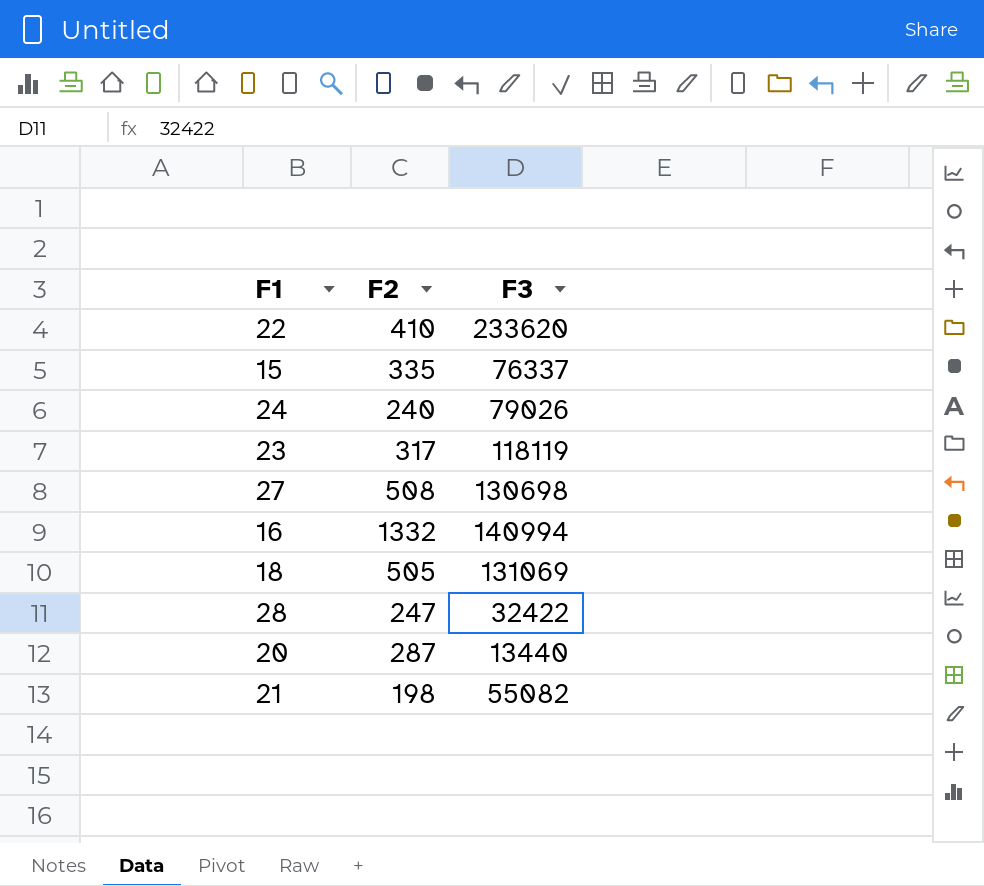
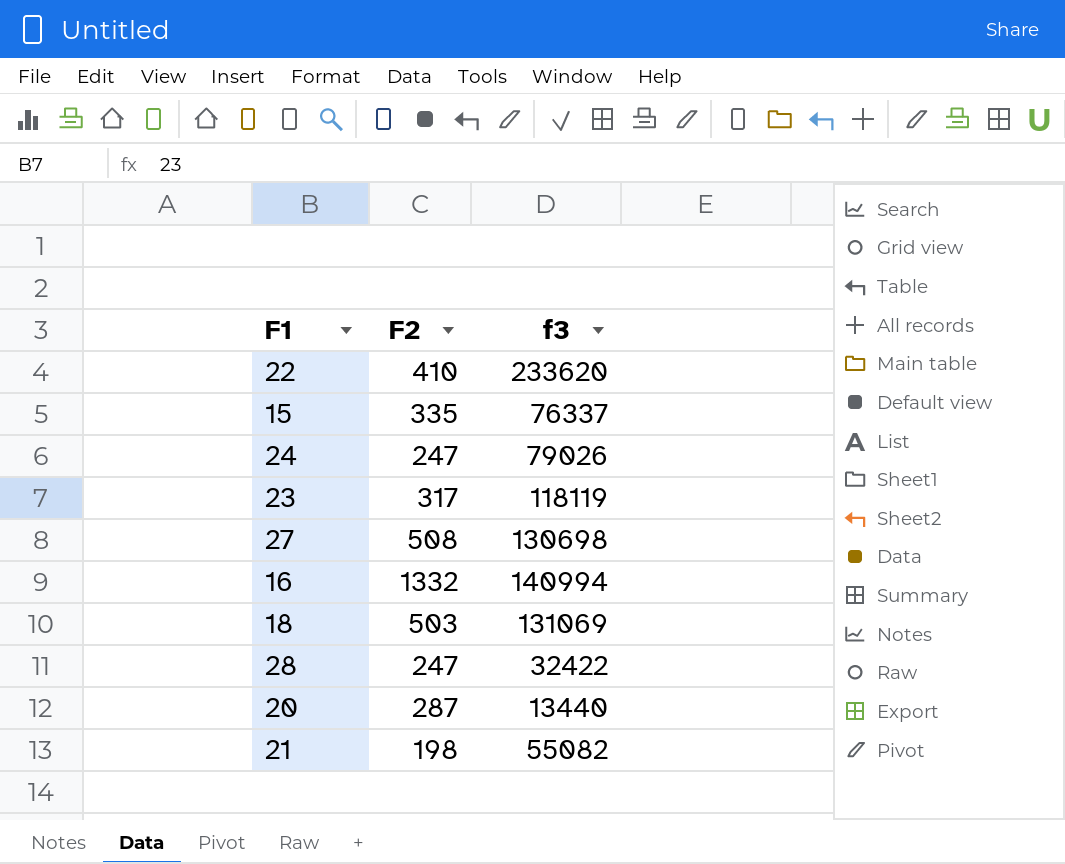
column name: F3 -> f3
24 | F2: 240 -> 247
18 | F2: 505 -> 503

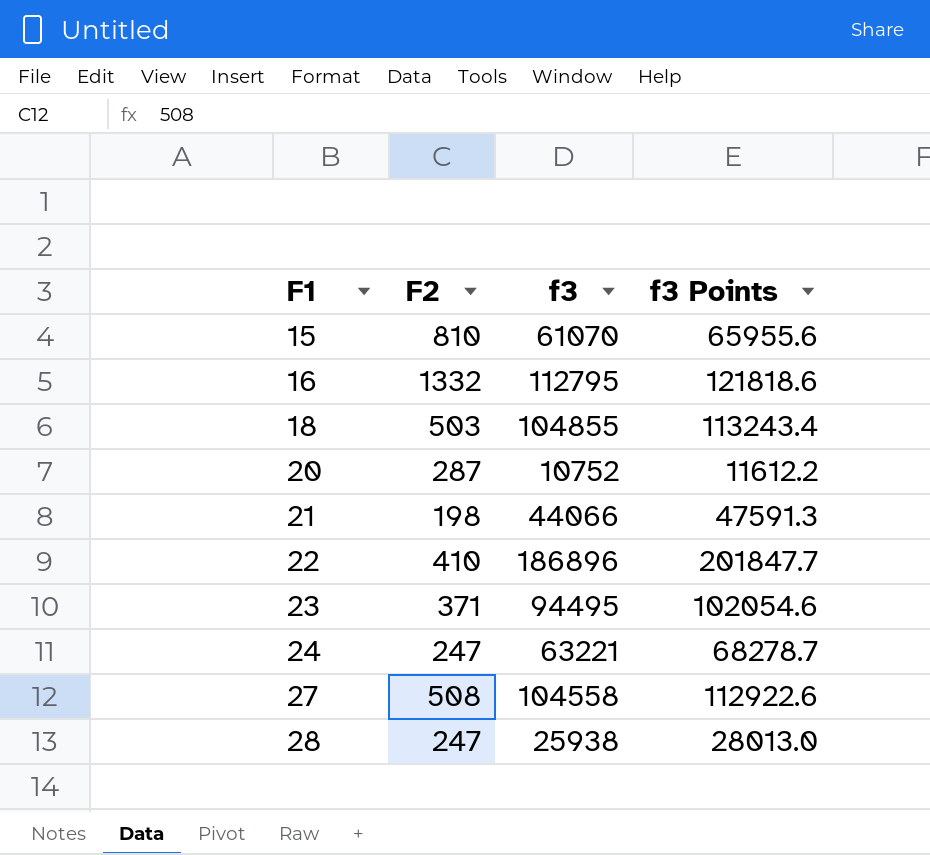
row order: none -> F1 ascending
column f3 Points | formula: none -> [f3] * 1.08
15 | F2: 335 -> 810
15 | f3: 76337 -> 61070
16 | f3: 140994 -> 112795
18 | f3: 131069 -> 104855
20 | f3: 13440 -> 10752
21 | f3: 55082 -> 44066
22 | f3: 233620 -> 186896
23 | F2: 317 -> 371
23 | f3: 118119 -> 94495
24 | f3: 79026 -> 63221
27 | f3: 130698 -> 104558
28 | f3: 32422 -> 25938

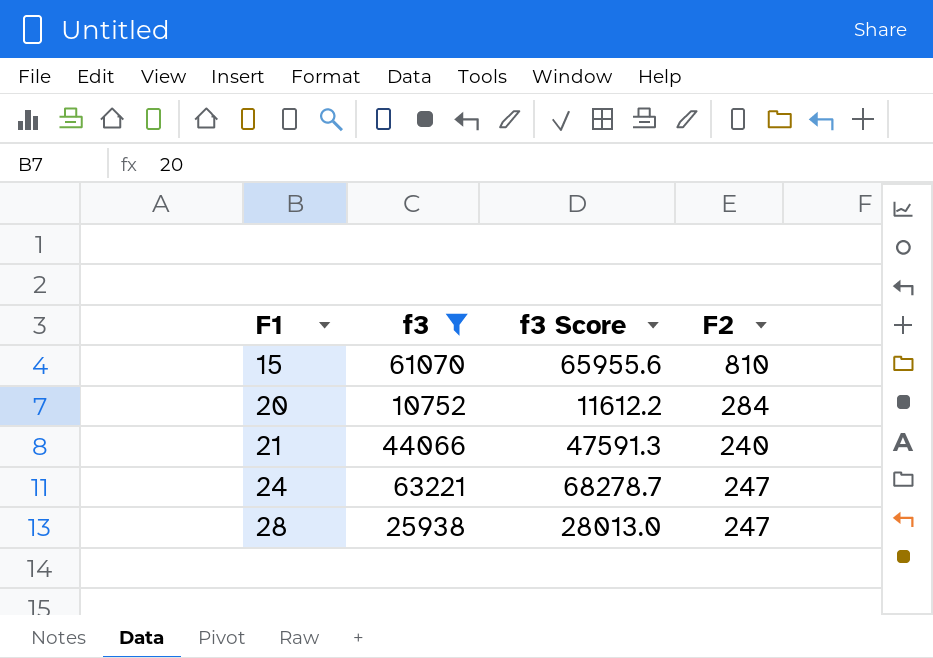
filter: none -> f3 <= 63221
column name: f3 Points -> f3 Score
column F2 | position: 2 -> 4
20 | F2: 287 -> 284
21 | F2: 198 -> 240

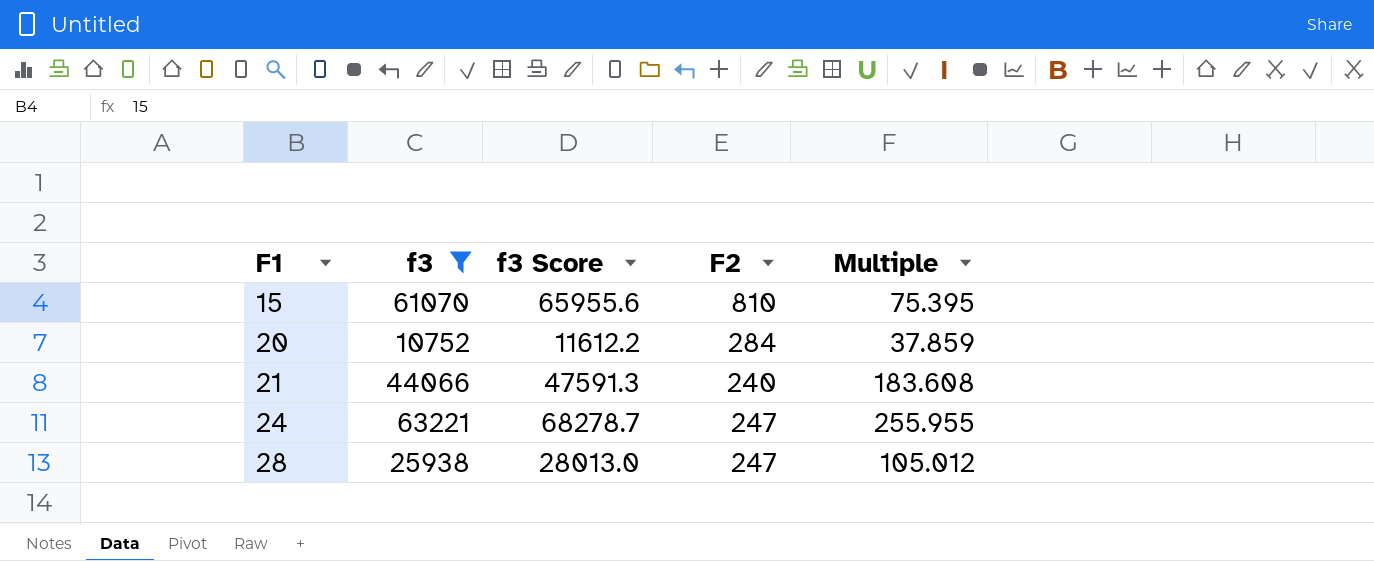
column Multiple | formula: none -> [f3] / [F2]

